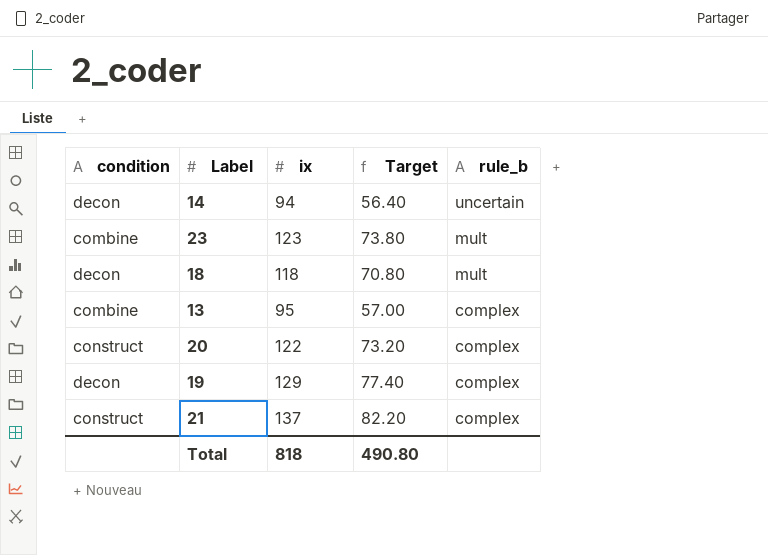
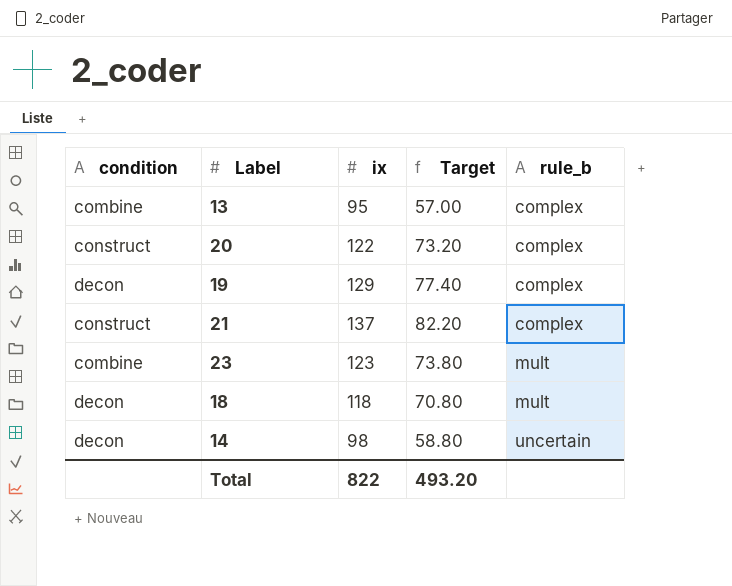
row order: rule_b descending -> rule_b ascending
14 | ix: 94 -> 98
14 | Target: 56.40 -> 58.80
Total | ix: 818 -> 822
Total | Target: 490.80 -> 493.20

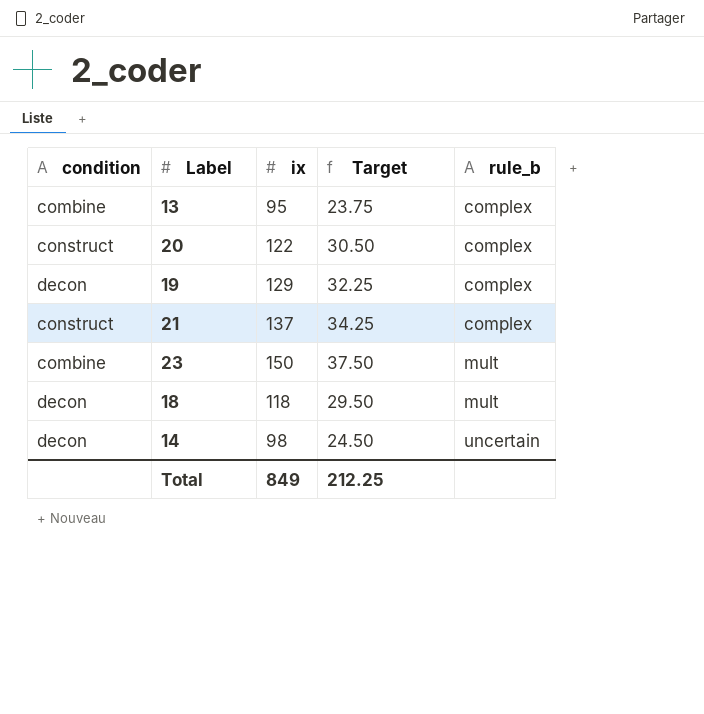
column Target | formula: [ix] * 0.6 -> [ix] * 0.25
23 | ix: 123 -> 150
Total | ix: 822 -> 849
Total | Target: 493.20 -> 212.25

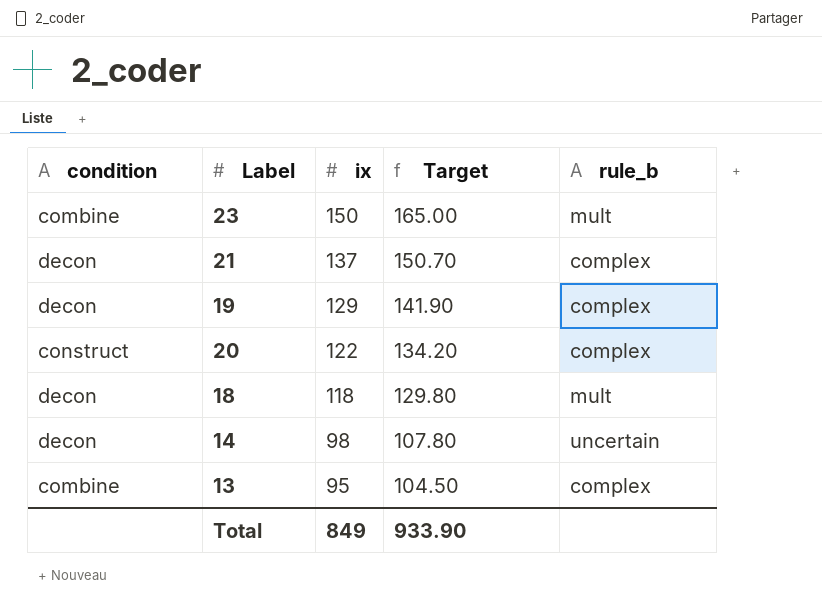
row order: rule_b ascending -> ix descending
column Target | formula: [ix] * 0.25 -> [ix] * 1.1
21 | condition: construct -> decon
Total | Target: 212.25 -> 933.90

